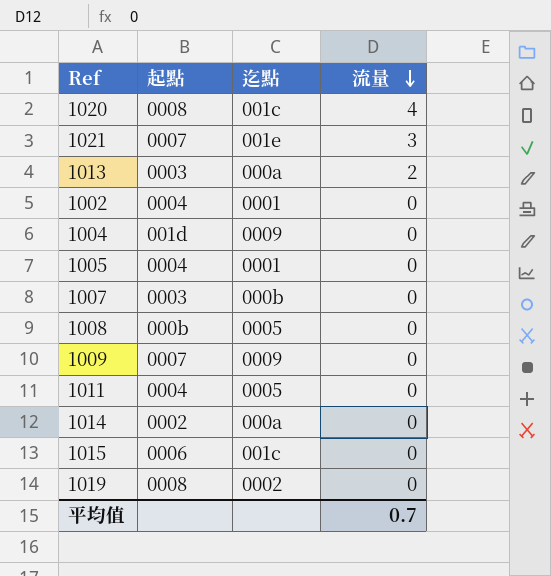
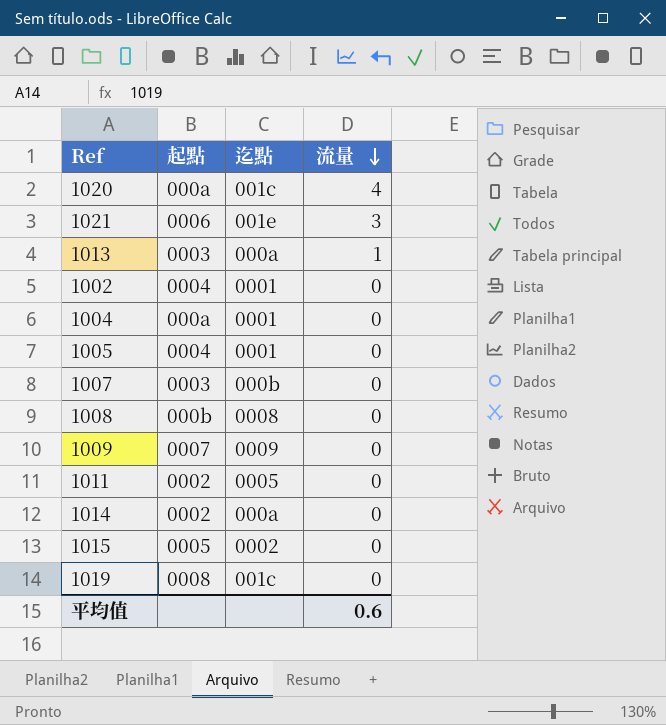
1020 | 起點: 0008 -> 000a
1021 | 起點: 0007 -> 0006
1013 | 流量: 2 -> 1
1004 | 起點: 001d -> 000a
1004 | 迄點: 0009 -> 0001
1008 | 迄點: 0005 -> 0008
1011 | 起點: 0004 -> 0002
1015 | 起點: 0006 -> 0005
1015 | 迄點: 001c -> 0002
1019 | 迄點: 0002 -> 001c
平均值 | 流量: 0.7 -> 0.6

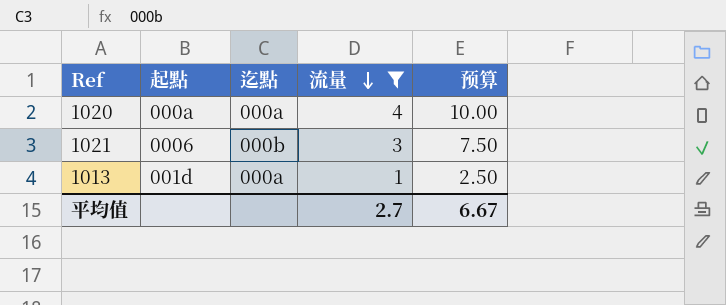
filter: none -> 流量 != 0
column 预算 | formula: none -> [流量] * 2.5
1020 | 迄點: 001c -> 000a
1021 | 迄點: 001e -> 000b
1013 | 起點: 0003 -> 001d
平均值 | 流量: 0.6 -> 2.7

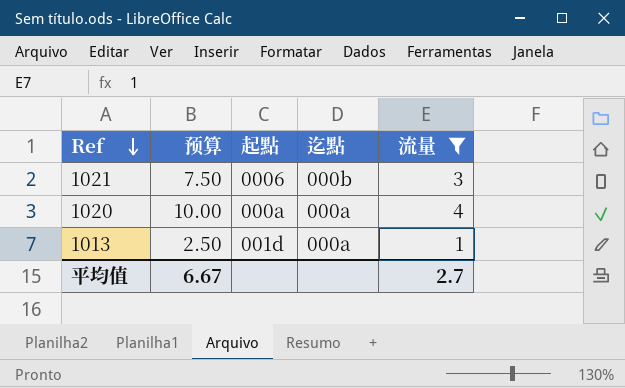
row order: 流量 descending -> Ref descending
column 预算 | position: 5 -> 2

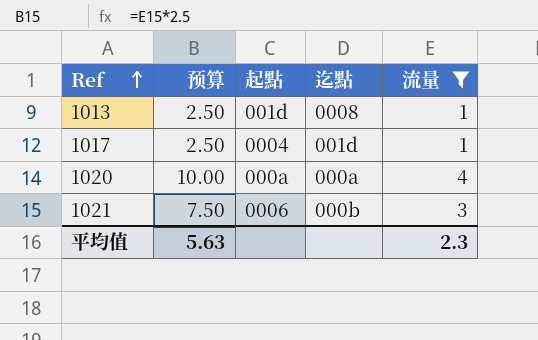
row order: Ref descending -> Ref ascending
1013 | 迄點: 000a -> 0008
row 1017: none -> 2.50 | 0004 | 001d | 1
平均值 | 预算: 6.67 -> 5.63
平均值 | 流量: 2.7 -> 2.3

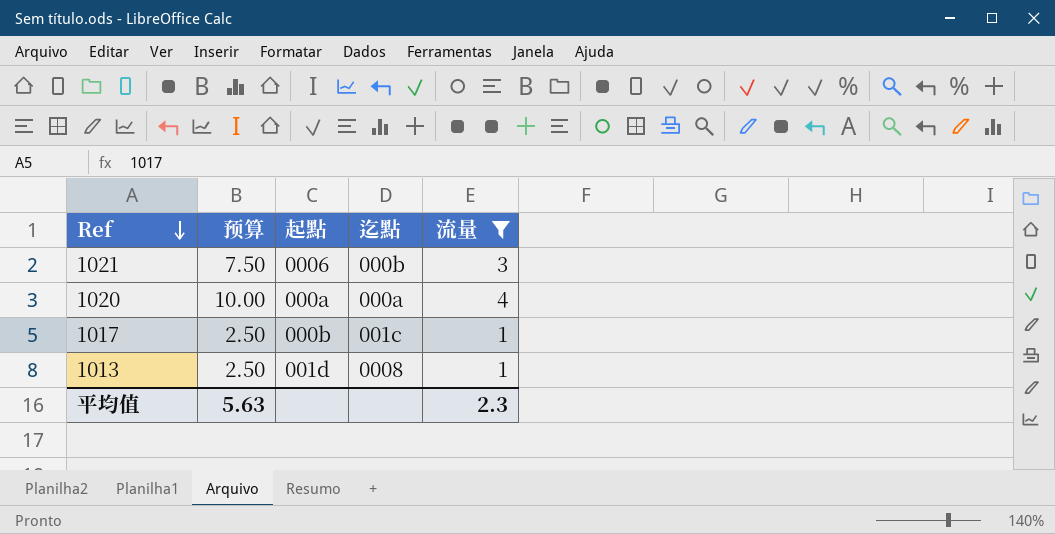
row order: Ref ascending -> Ref descending
1017 | 起點: 0004 -> 000b
1017 | 迄點: 001d -> 001c

